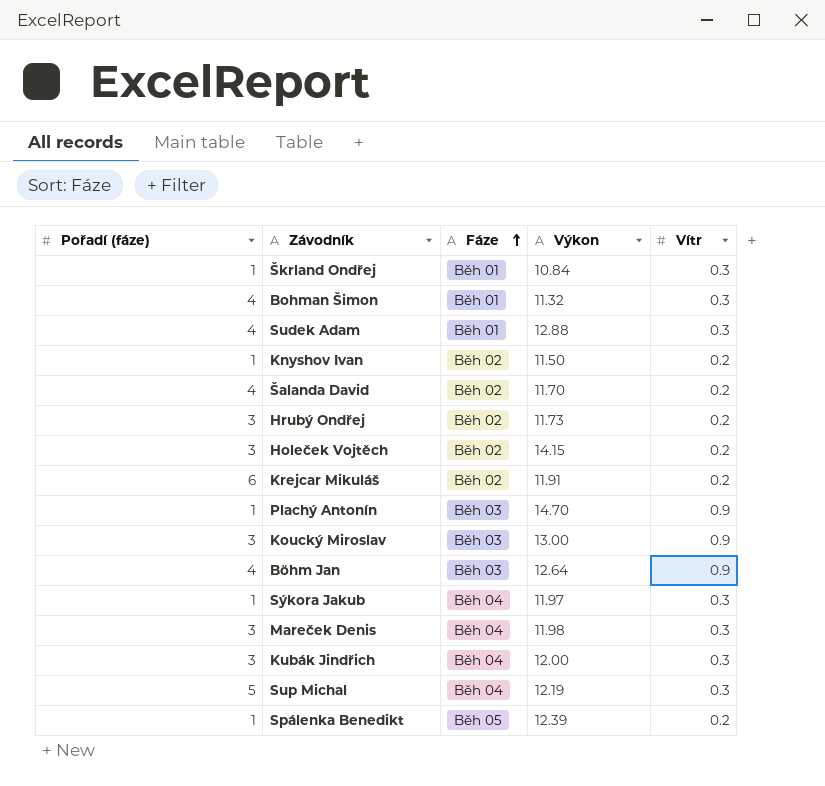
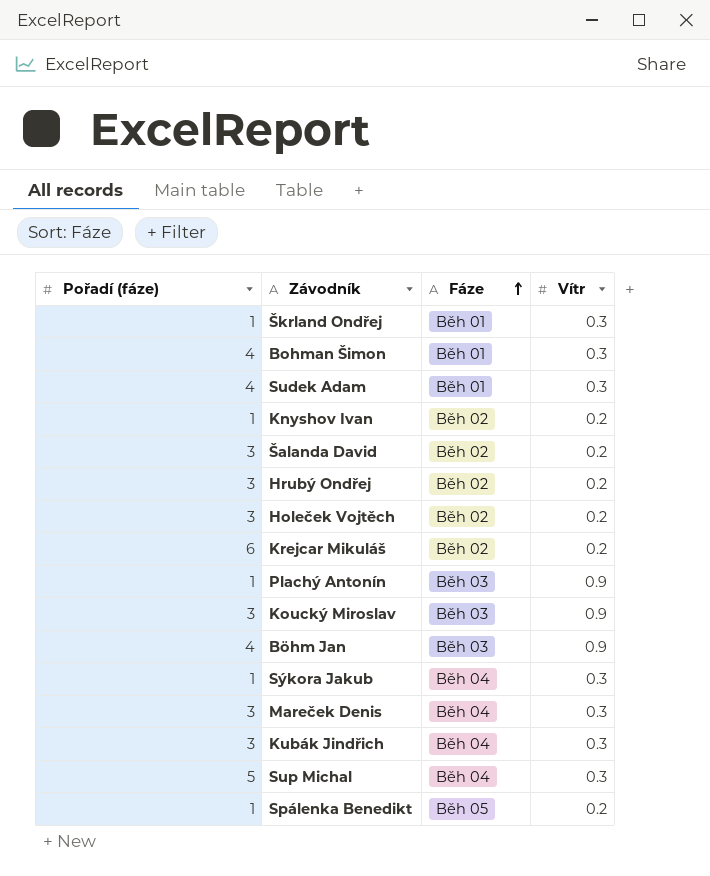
column Výkon | position: 4 -> none
Šalanda David | Pořadí (fáze): 4 -> 3

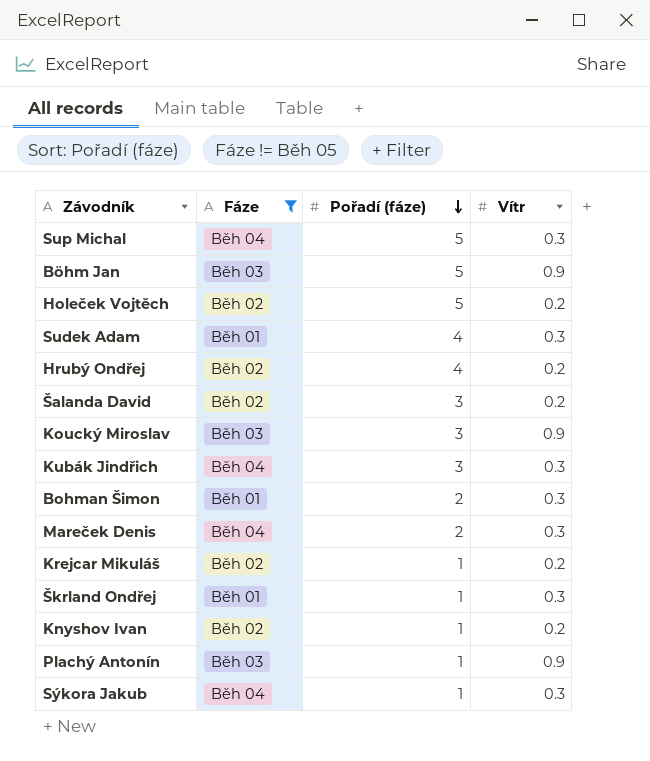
filter: none -> Fáze != Běh 05
row order: Fáze ascending -> Pořadí (fáze) descending
column Pořadí (fáze) | position: 1 -> 3
Böhm Jan | Pořadí (fáze): 4 -> 5
Holeček Vojtěch | Pořadí (fáze): 3 -> 5
Hrubý Ondřej | Pořadí (fáze): 3 -> 4
Bohman Šimon | Pořadí (fáze): 4 -> 2
Mareček Denis | Pořadí (fáze): 3 -> 2
Krejcar Mikuláš | Pořadí (fáze): 6 -> 1

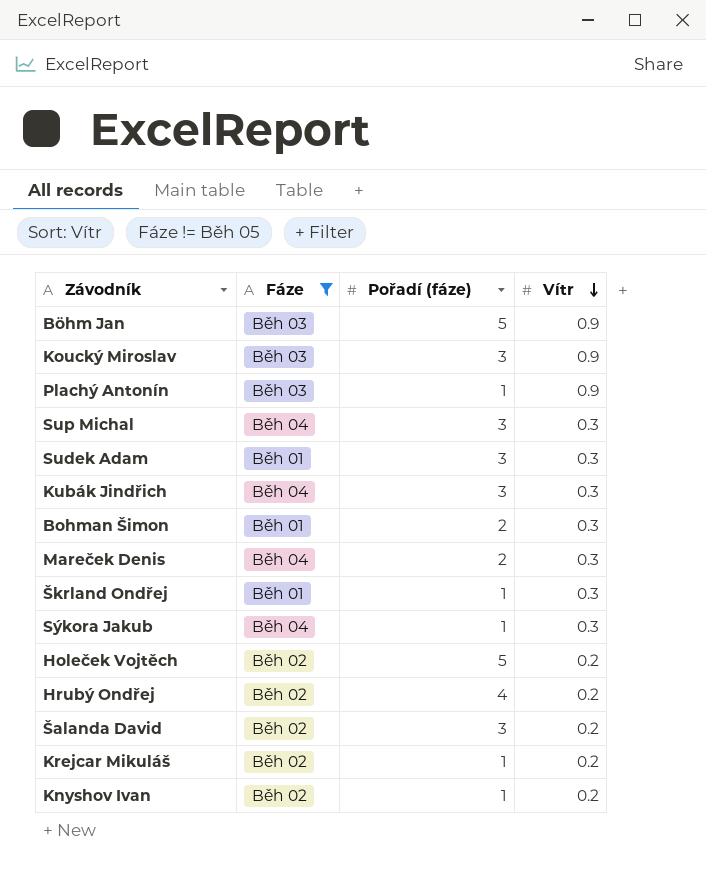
row order: Pořadí (fáze) descending -> Vítr descending
Sup Michal | Pořadí (fáze): 5 -> 3
Sudek Adam | Pořadí (fáze): 4 -> 3

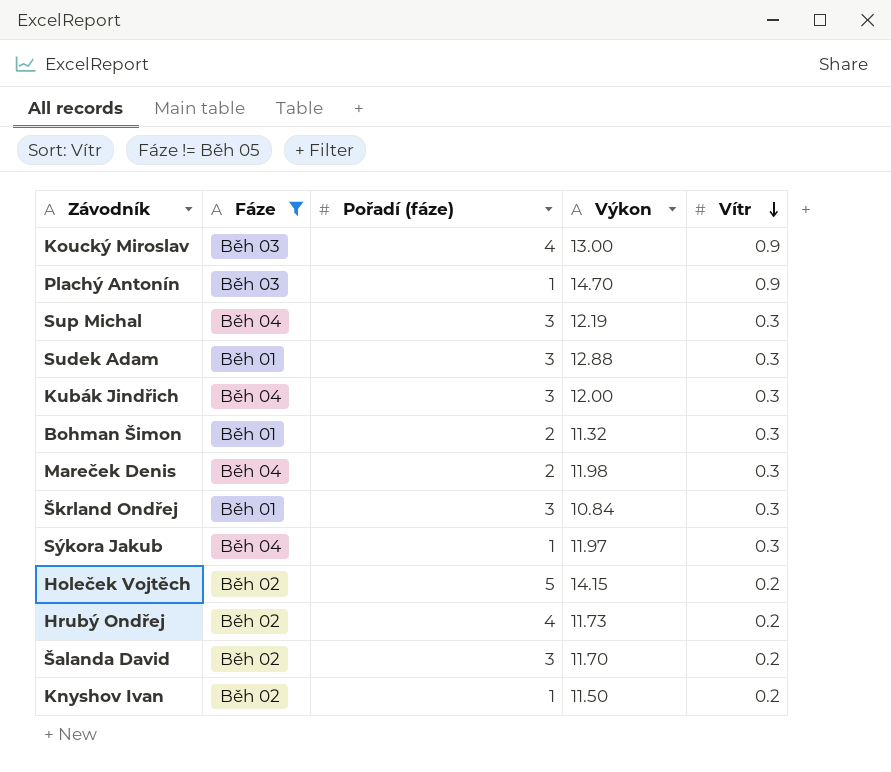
column Výkon | position: none -> 4
row Böhm Jan: Běh 03 | 5 | 0.9 -> none
row Krejcar Mikuláš: Běh 02 | 1 | 0.2 -> none
Koucký Miroslav | Pořadí (fáze): 3 -> 4
Škrland Ondřej | Pořadí (fáze): 1 -> 3

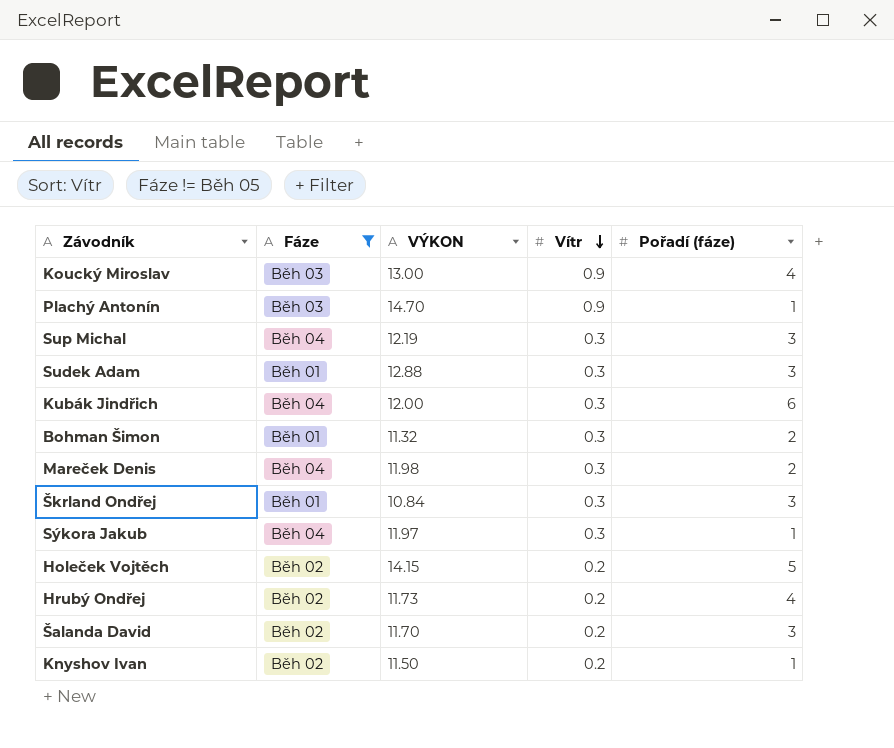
column name: Výkon -> VÝKON
column Pořadí (fáze) | position: 3 -> 5
Kubák Jindřich | Pořadí (fáze): 3 -> 6

